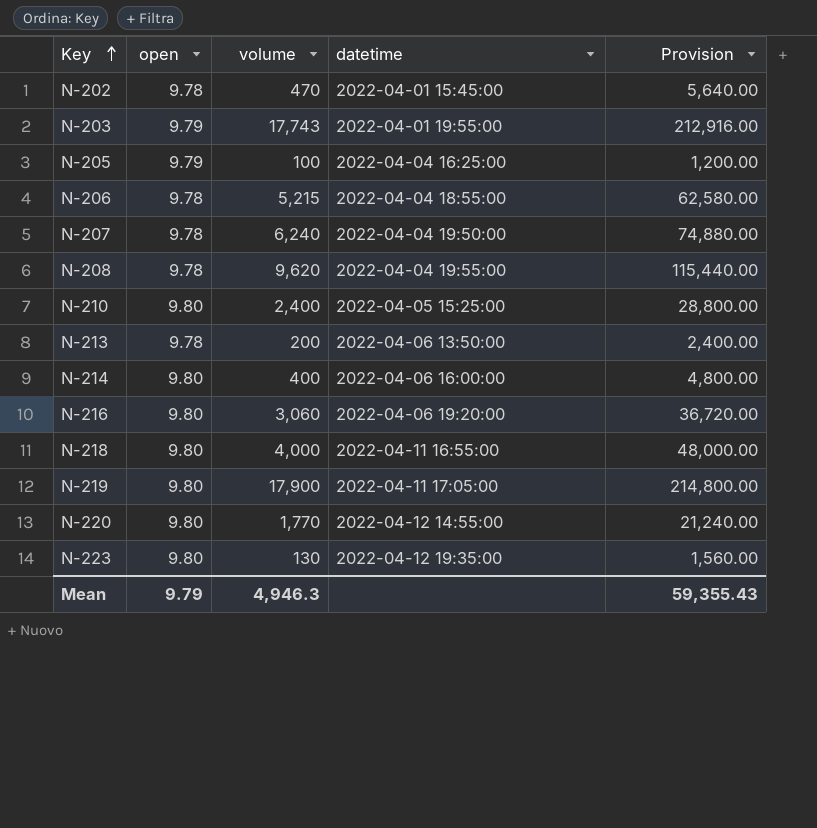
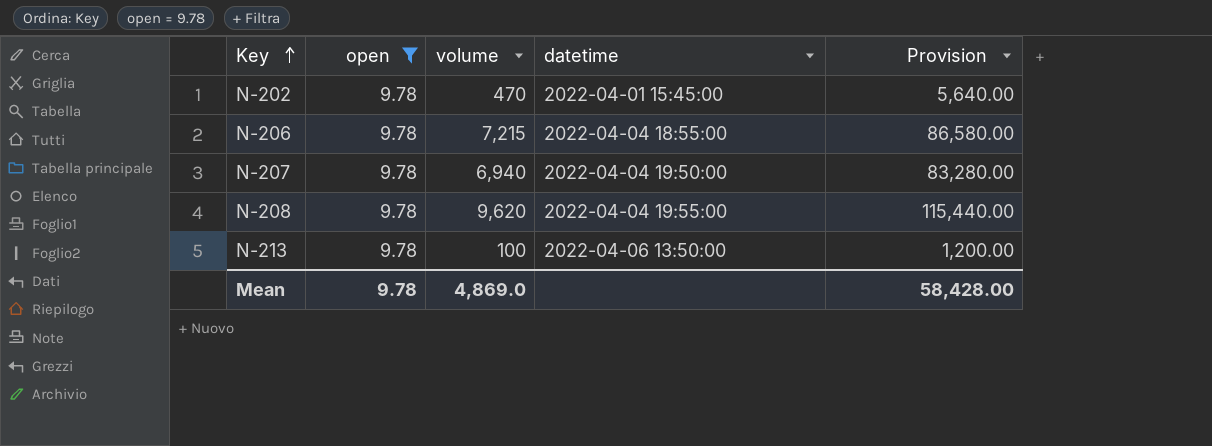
filter: none -> open = 9.78
N-206 | volume: 5,215 -> 7,215
N-206 | Provision: 62,580.00 -> 86,580.00
N-207 | volume: 6,240 -> 6,940
N-207 | Provision: 74,880.00 -> 83,280.00
N-213 | volume: 200 -> 100
N-213 | Provision: 2,400.00 -> 1,200.00
Mean | open: 9.79 -> 9.78
Mean | volume: 4,946.3 -> 4,869.0
Mean | Provision: 59,355.43 -> 58,428.00

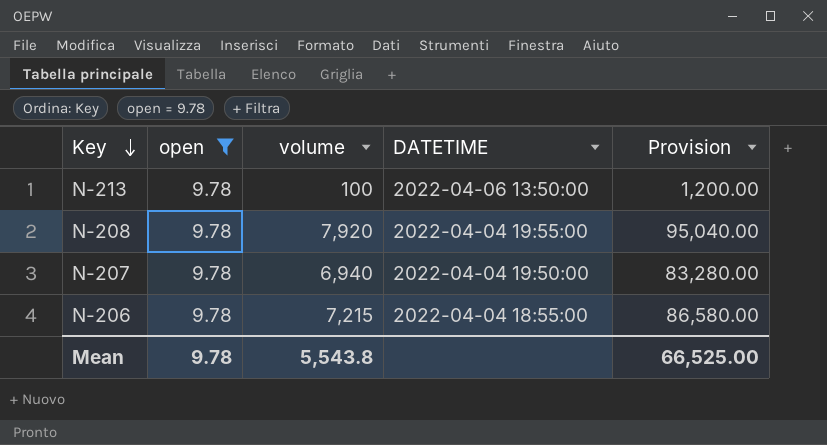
row order: Key ascending -> Key descending
column name: datetime -> DATETIME
row N-202: 9.78 | 470 | 2022-04-01 15:45:00 | 5,640.00 -> none
N-208 | volume: 9,620 -> 7,920
N-208 | Provision: 115,440.00 -> 95,040.00
Mean | volume: 4,869.0 -> 5,543.8
Mean | Provision: 58,428.00 -> 66,525.00

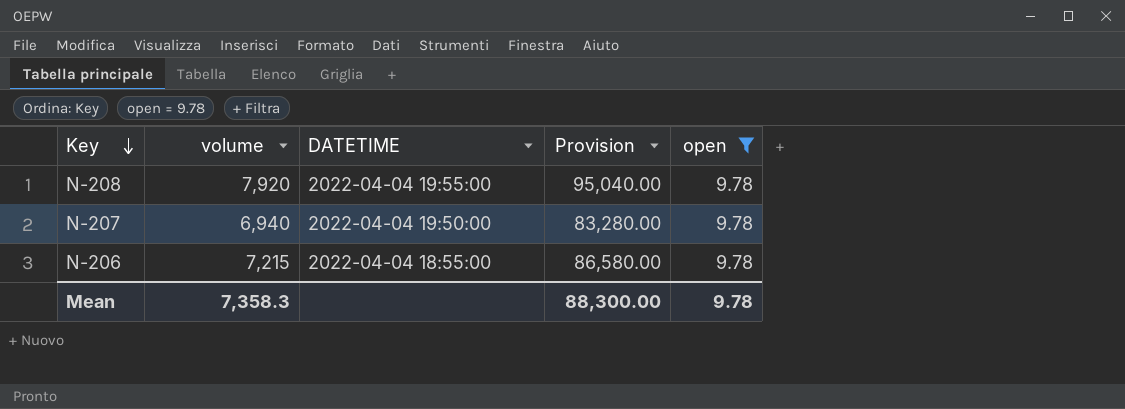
column open | position: 2 -> 5
row N-213: 9.78 | 100 | 2022-04-06 13:50:00 | 1,200.00 -> none
Mean | volume: 5,543.8 -> 7,358.3
Mean | Provision: 66,525.00 -> 88,300.00

